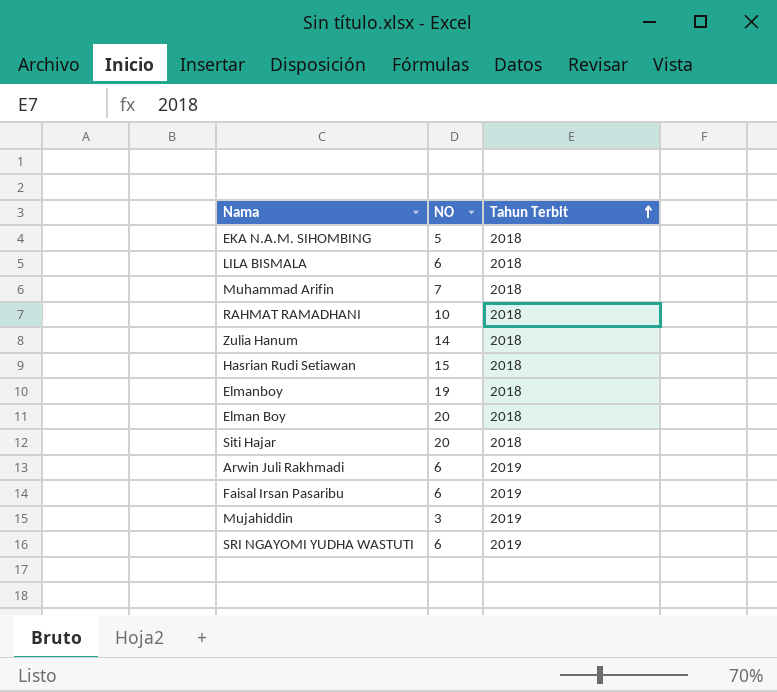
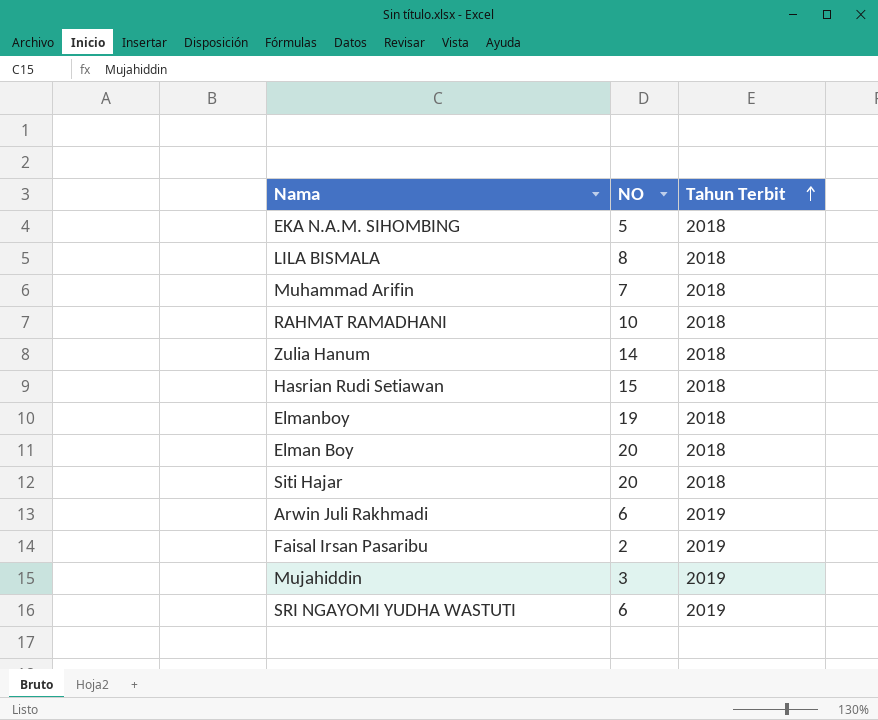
LILA BISMALA | NO: 6 -> 8
Faisal Irsan Pasaribu | NO: 6 -> 2

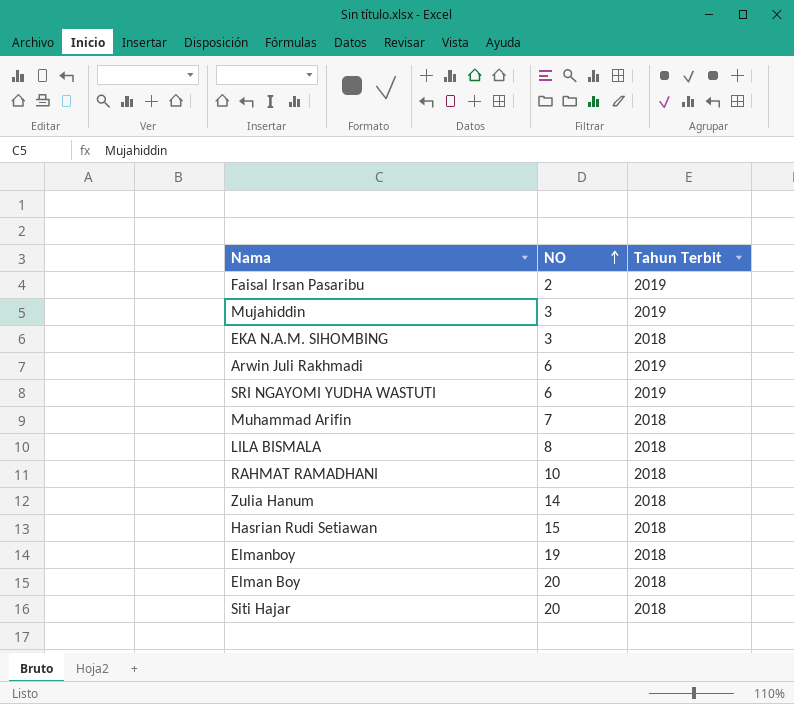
row order: Tahun Terbit ascending -> NO ascending
EKA N.A.M. SIHOMBING | NO: 5 -> 3

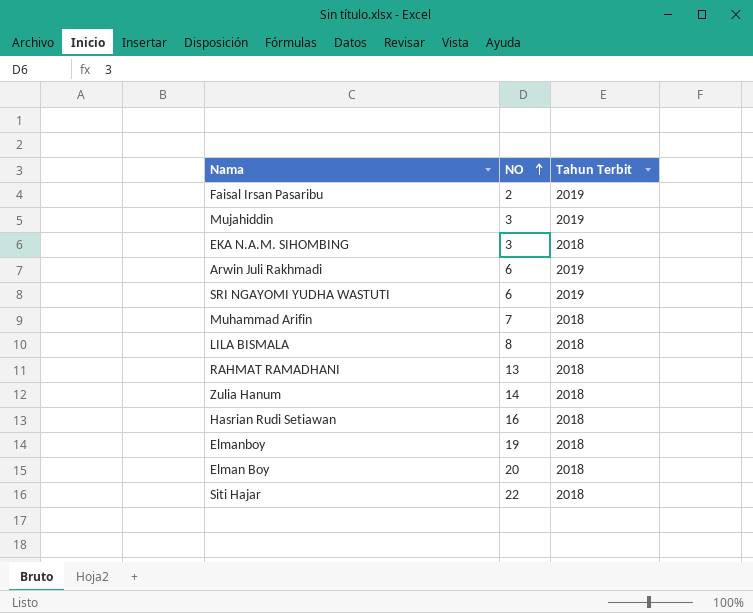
RAHMAT RAMADHANI | NO: 10 -> 13
Hasrian Rudi Setiawan | NO: 15 -> 16
Siti Hajar | NO: 20 -> 22

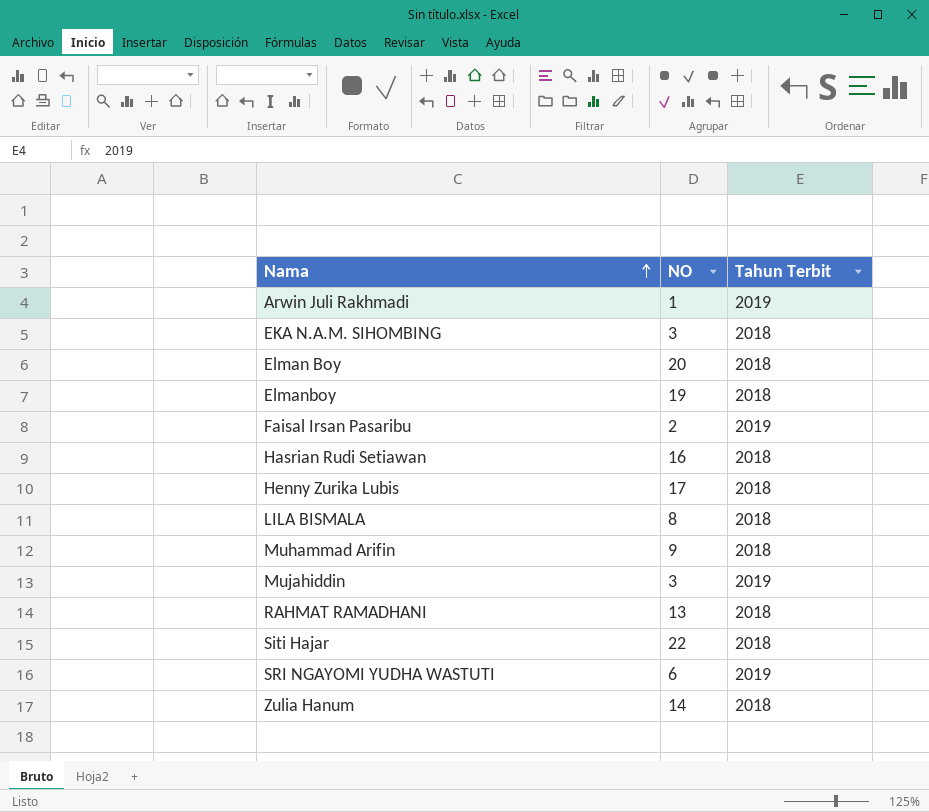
row order: NO ascending -> Nama ascending
Arwin Juli Rakhmadi | NO: 6 -> 1
row Henny Zurika Lubis: none -> 17 | 2018
Muhammad Arifin | NO: 7 -> 9

